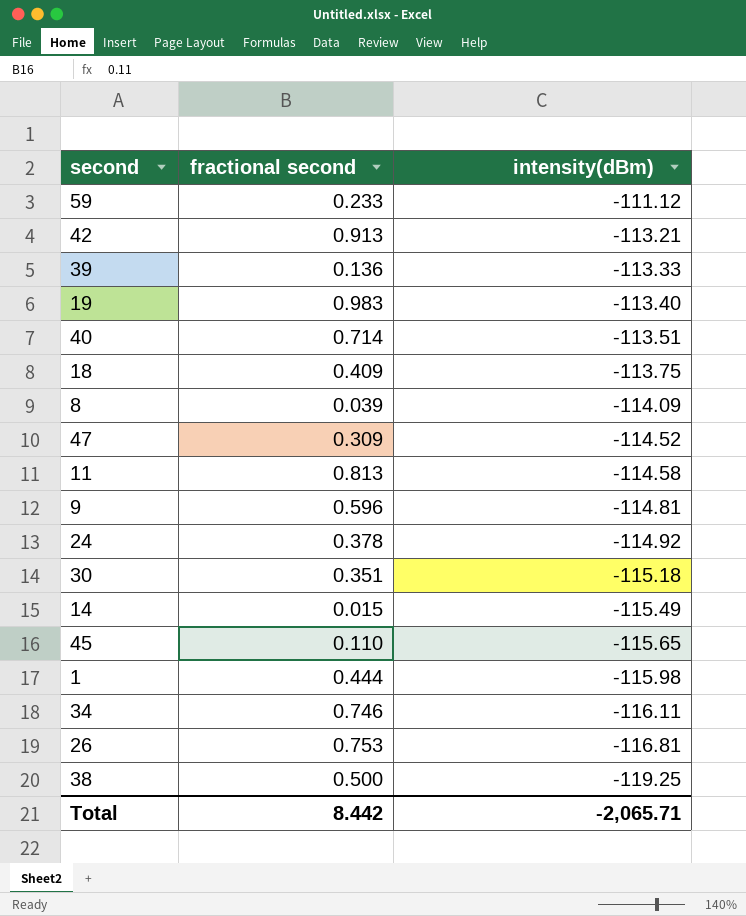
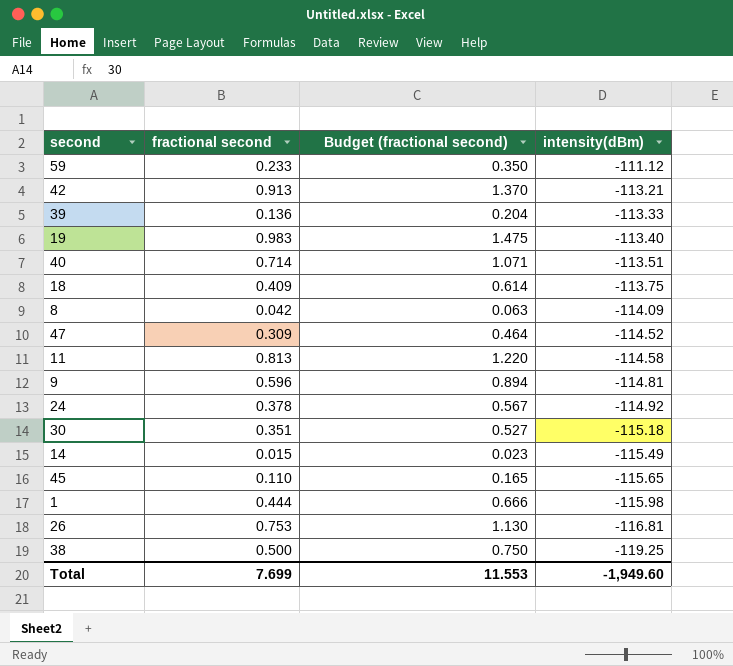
column Budget (fractional second) | formula: none -> [fractional second] * 1.5
row 34: 0.746 | -116.11 -> none
8 | fractional second: 0.039 -> 0.042
Total | fractional second: 8.442 -> 7.699
Total | intensity(dBm): -2,065.71 -> -1,949.60

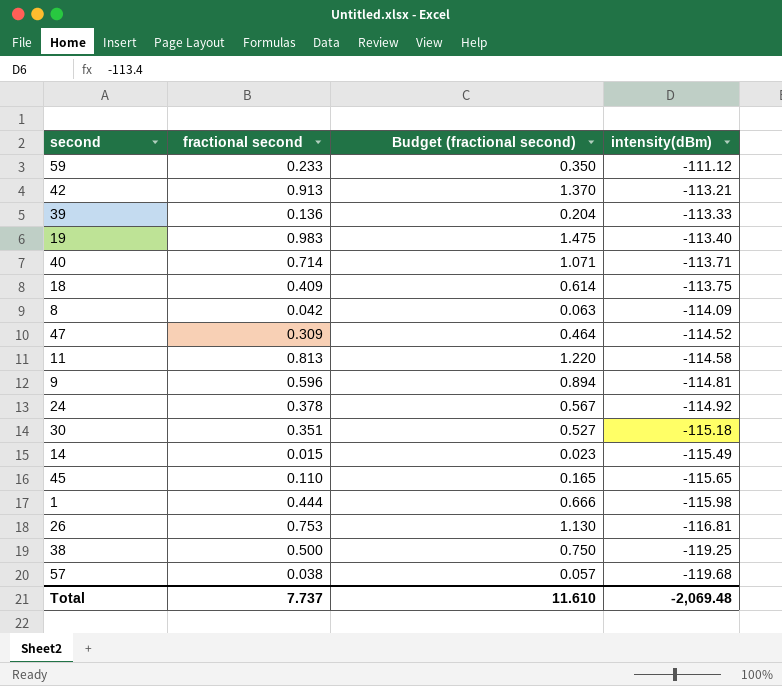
40 | intensity(dBm): -113.51 -> -113.71
row 57: none -> 0.038 | 0.057 | -119.68
Total | fractional second: 7.699 -> 7.737
Total | Budget (fractional second): 11.553 -> 11.610
Total | intensity(dBm): -1,949.60 -> -2,069.48

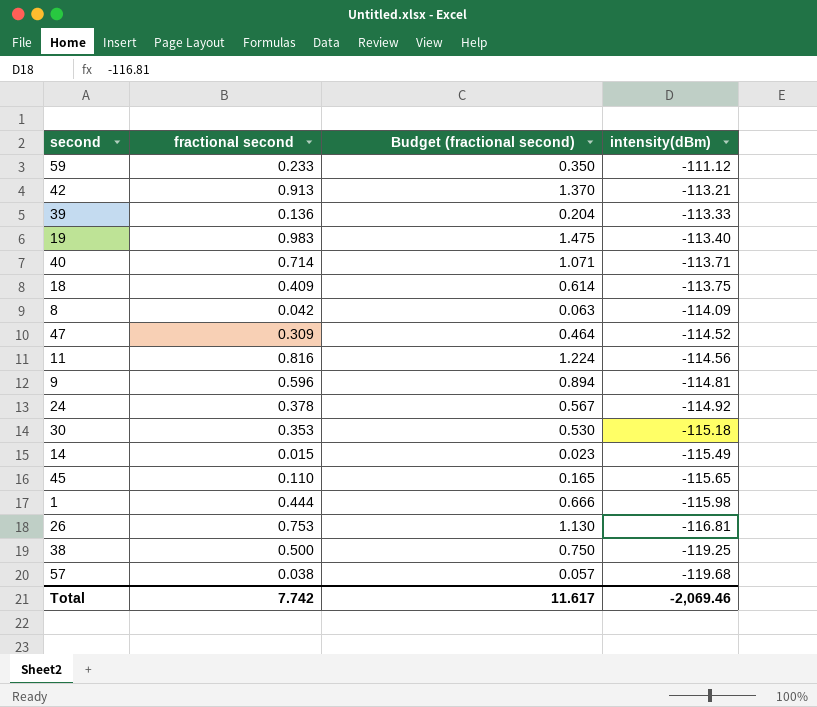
11 | fractional second: 0.813 -> 0.816
11 | Budget (fractional second): 1.220 -> 1.224
11 | intensity(dBm): -114.58 -> -114.56
30 | fractional second: 0.351 -> 0.353
30 | Budget (fractional second): 0.527 -> 0.530
Total | fractional second: 7.737 -> 7.742
Total | Budget (fractional second): 11.610 -> 11.617
Total | intensity(dBm): -2,069.48 -> -2,069.46

